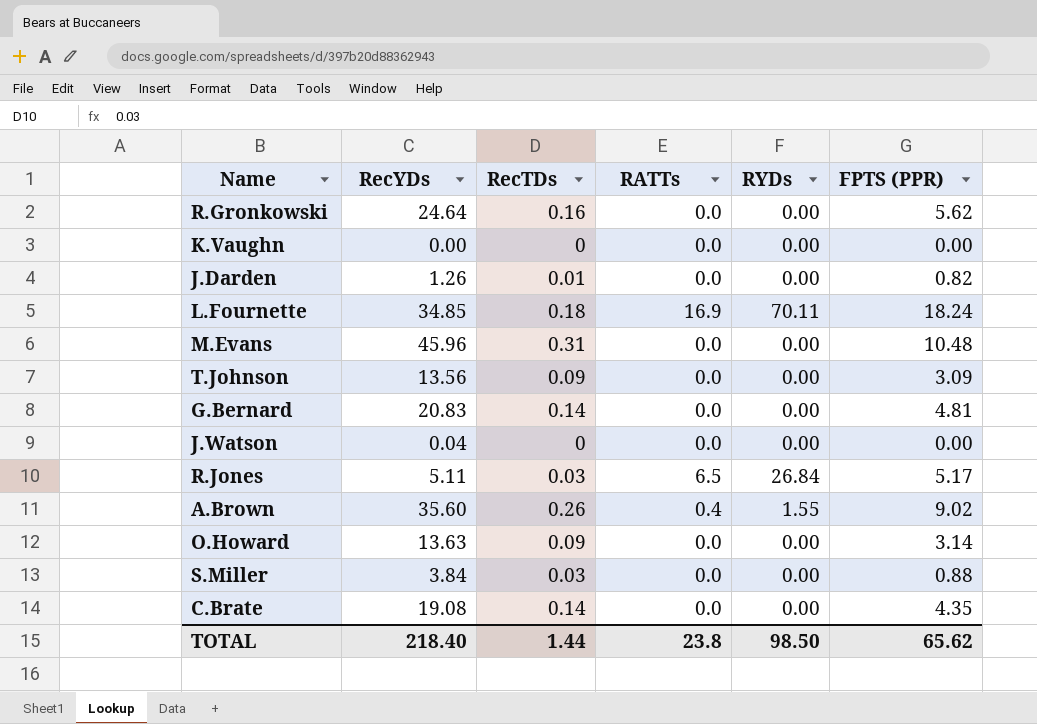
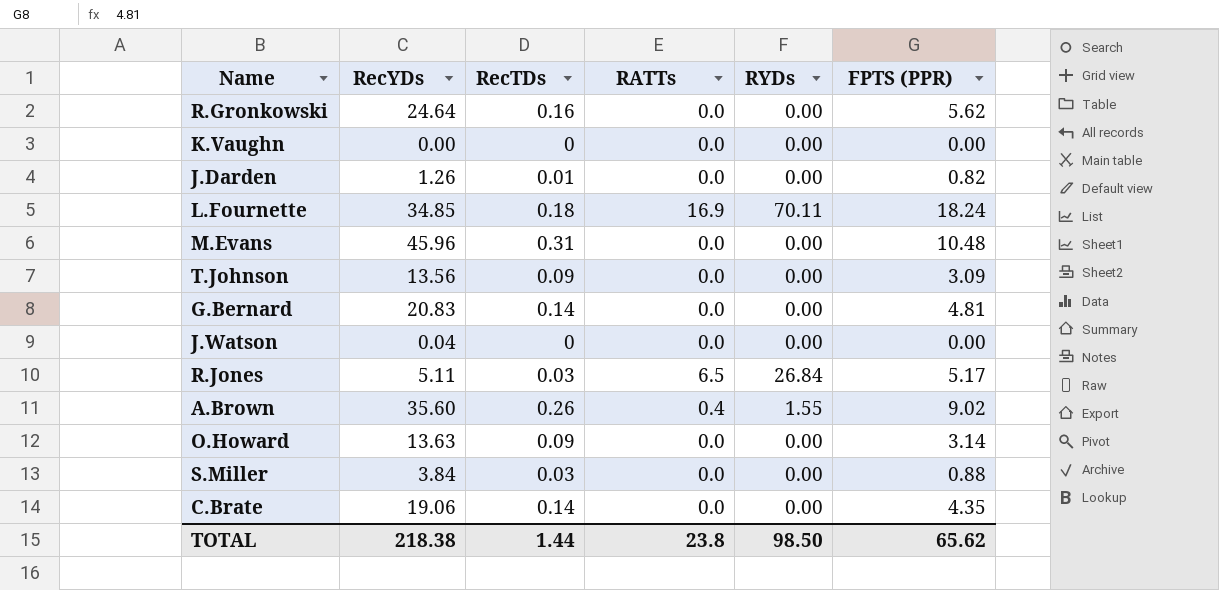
C.Brate | RecYDs: 19.08 -> 19.06
TOTAL | RecYDs: 218.40 -> 218.38

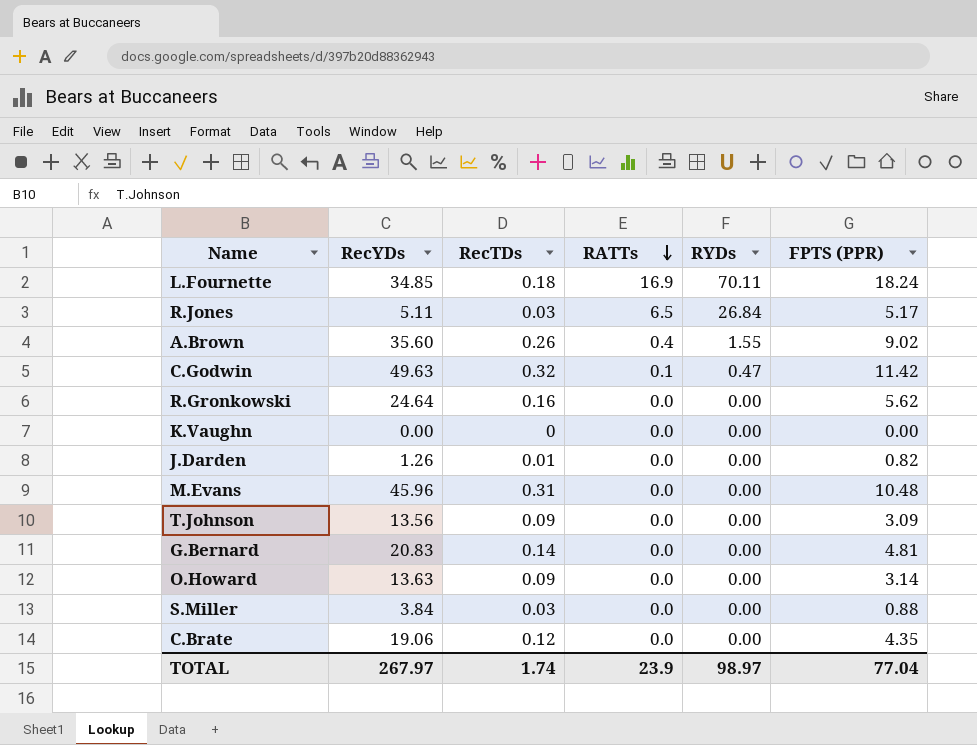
row order: none -> RATTs descending
row J.Watson: 0.04 | 0 | 0.0 | 0.00 | 0.00 -> none
row C.Godwin: none -> 49.63 | 0.32 | 0.1 | 0.47 | 11.42
C.Brate | RecTDs: 0.14 -> 0.12
TOTAL | RecYDs: 218.38 -> 267.97
TOTAL | RecTDs: 1.44 -> 1.74
TOTAL | RATTs: 23.8 -> 23.9
TOTAL | RYDs: 98.50 -> 98.97
TOTAL | FPTS (PPR): 65.62 -> 77.04

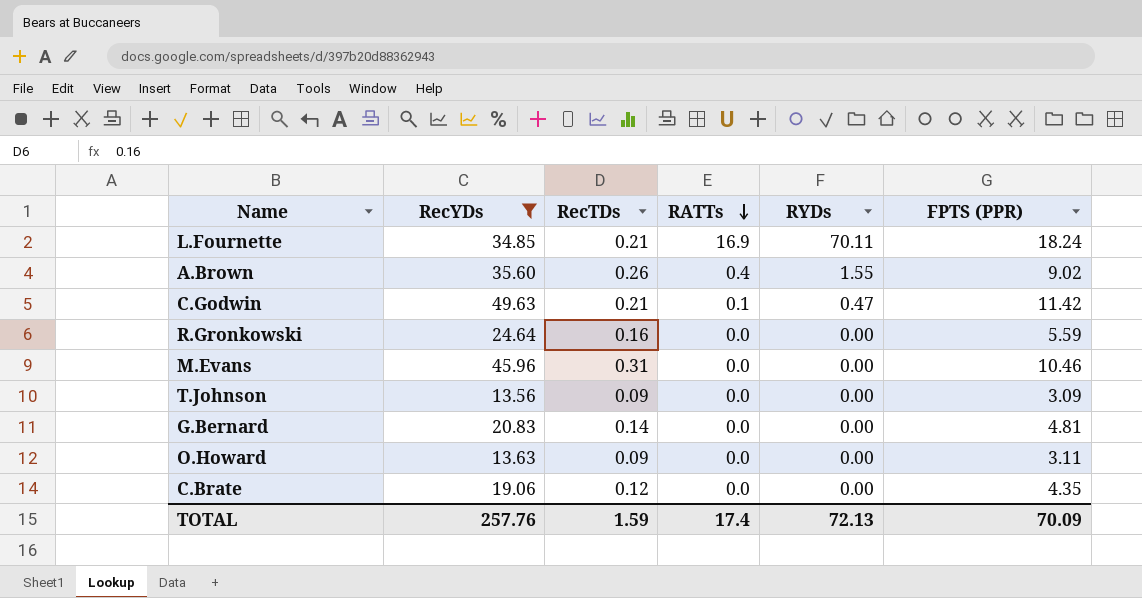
filter: none -> RecYDs >= 13.56
L.Fournette | RecTDs: 0.18 -> 0.21
C.Godwin | RecTDs: 0.32 -> 0.21
R.Gronkowski | FPTS (PPR): 5.62 -> 5.59
M.Evans | FPTS (PPR): 10.48 -> 10.46
O.Howard | FPTS (PPR): 3.14 -> 3.11
TOTAL | RecYDs: 267.97 -> 257.76
TOTAL | RecTDs: 1.74 -> 1.59
TOTAL | RATTs: 23.9 -> 17.4
TOTAL | RYDs: 98.97 -> 72.13
TOTAL | FPTS (PPR): 77.04 -> 70.09

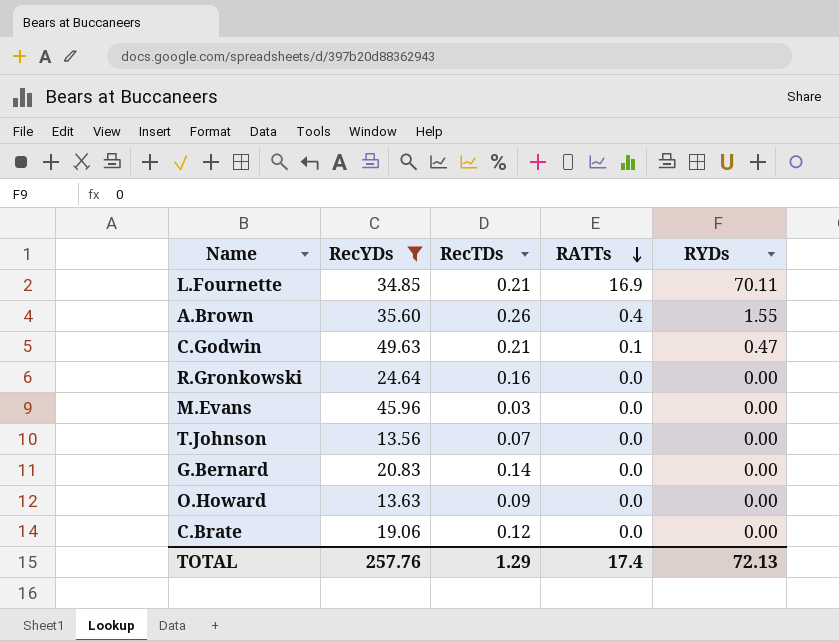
column FPTS (PPR) | position: 6 -> none
M.Evans | RecTDs: 0.31 -> 0.03
T.Johnson | RecTDs: 0.09 -> 0.07
TOTAL | RecTDs: 1.59 -> 1.29

